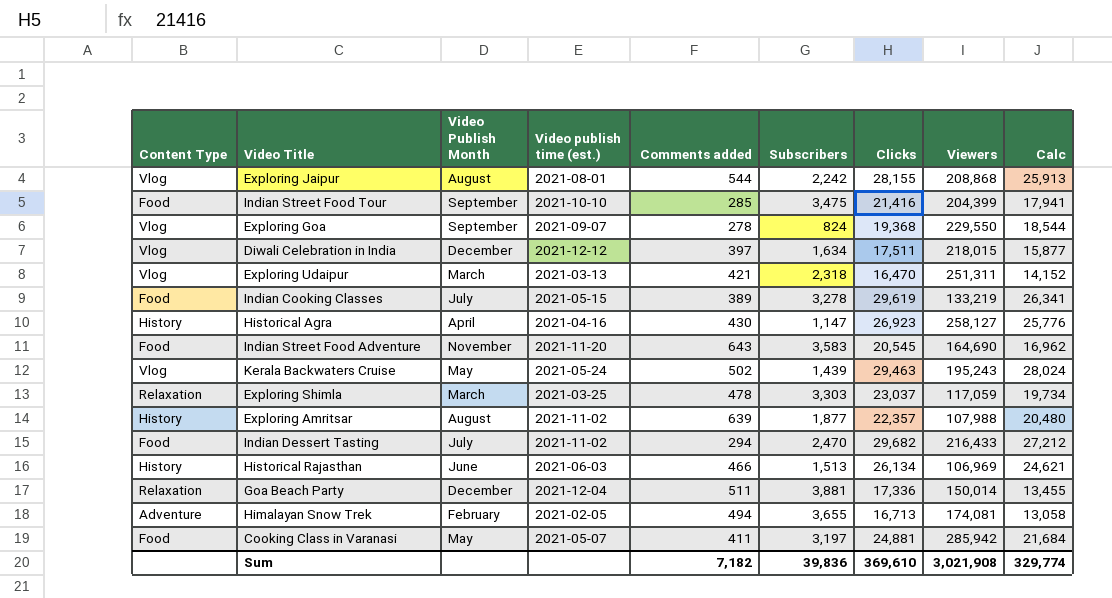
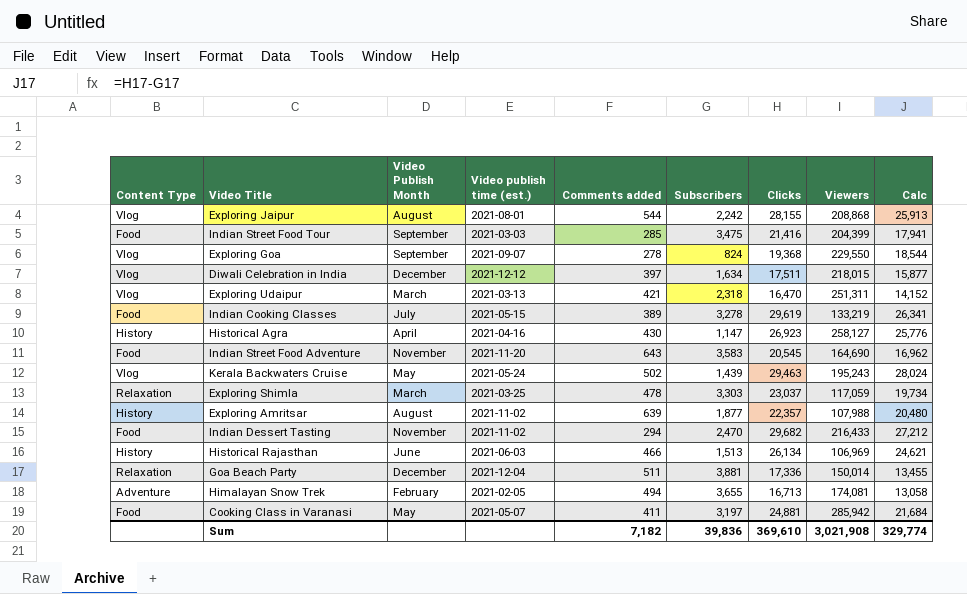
Indian Street Food Tour | Video publish time (est.): 2021-10-10 -> 2021-03-03
Indian Dessert Tasting | Video Publish Month: July -> November

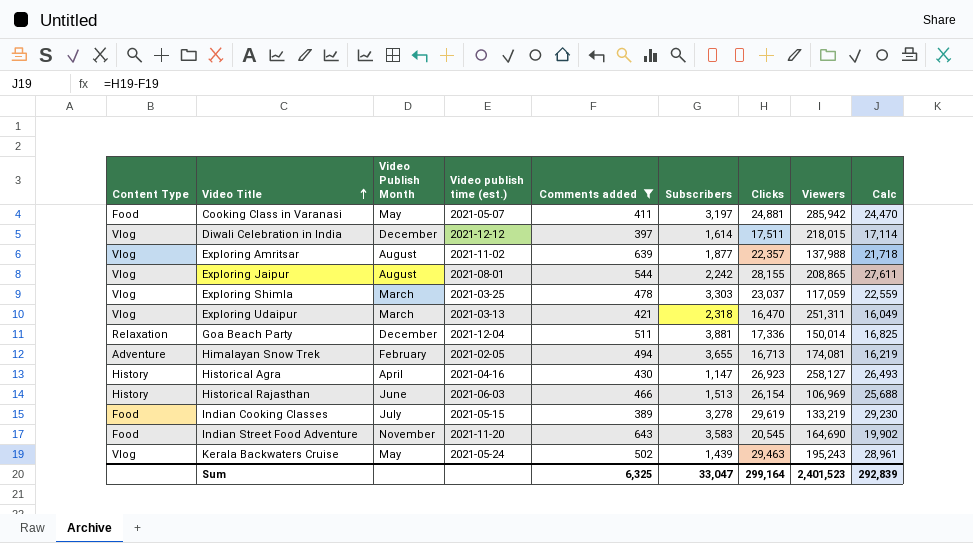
filter: none -> Comments added >= 389
row order: none -> Video Title ascending
column Calc | formula: [Clicks] - [Subscribers] -> [Clicks] - [Comments added]
Diwali Celebration in India | Subscribers: 1,634 -> 1,614
Exploring Amritsar | Content Type: History -> Vlog
Exploring Amritsar | Viewers: 107,988 -> 137,988
Exploring Jaipur | Viewers: 208,868 -> 208,865
Exploring Shimla | Content Type: Relaxation -> Vlog
Historical Rajasthan | Clicks: 26,134 -> 26,154
Sum | Comments added: 7,182 -> 6,325
Sum | Subscribers: 39,836 -> 33,047
Sum | Clicks: 369,610 -> 299,164
Sum | Viewers: 3,021,908 -> 2,401,523
Sum | Calc: 329,774 -> 292,839

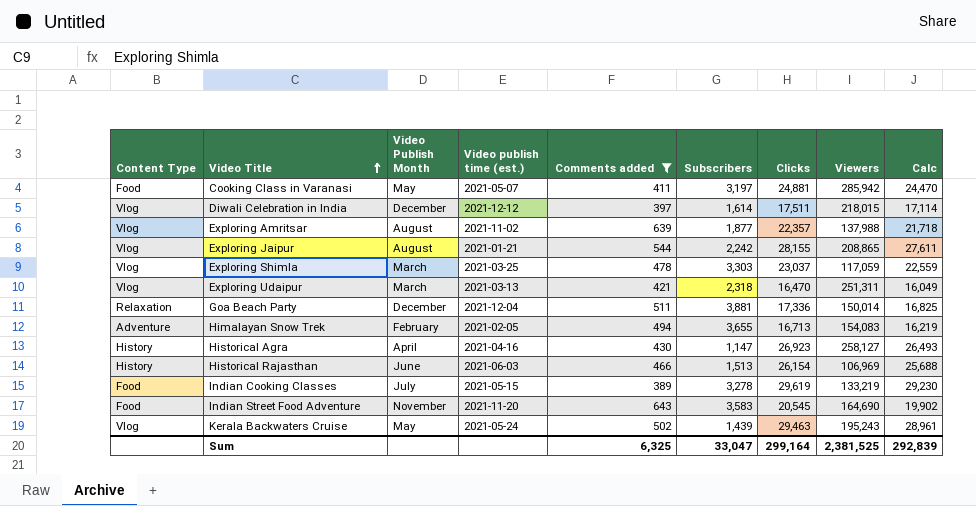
Exploring Jaipur | Video publish time (est.): 2021-08-01 -> 2021-01-21
Himalayan Snow Trek | Viewers: 174,081 -> 154,083
Sum | Viewers: 2,401,523 -> 2,381,525

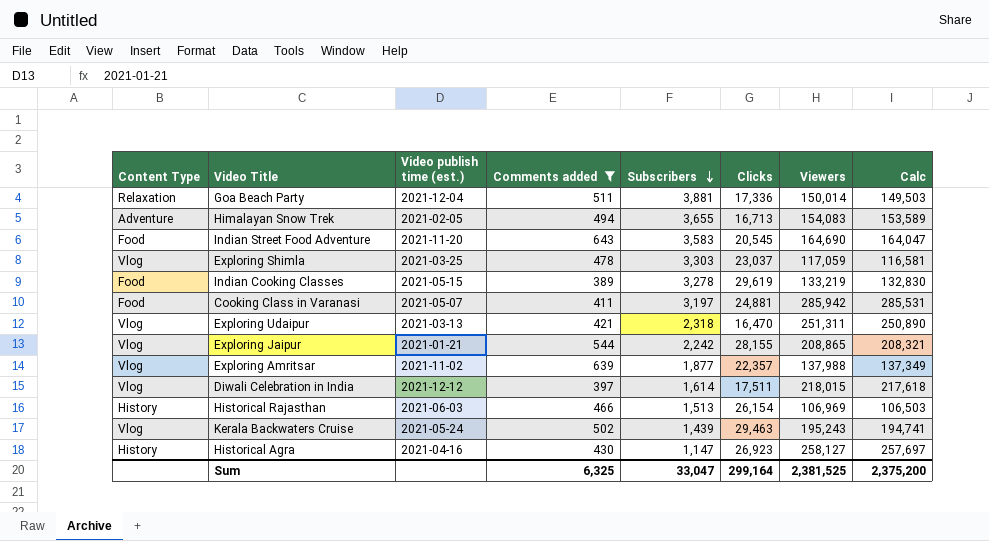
row order: Video Title ascending -> Subscribers descending
column Video Publish Month | position: 3 -> none
column Calc | formula: [Clicks] - [Comments added] -> [Viewers] - [Comments added]
Sum | Calc: 292,839 -> 2,375,200

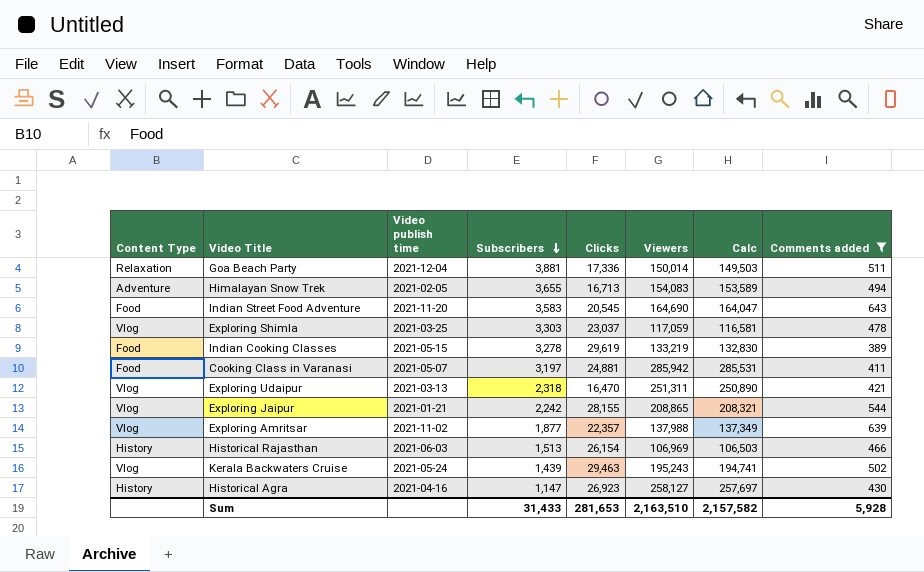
column name: Video publish time (est.) -> Video publish time
column Comments added | position: 4 -> 8
row Diwali Celebration in India: Vlog | 2021-12-12 | 397 | 1,614 | 17,511 | 218,015 | 217,618 -> none
Sum | Subscribers: 33,047 -> 31,433
Sum | Clicks: 299,164 -> 281,653
Sum | Viewers: 2,381,525 -> 2,163,510
Sum | Calc: 2,375,200 -> 2,157,582
Sum | Comments added: 6,325 -> 5,928

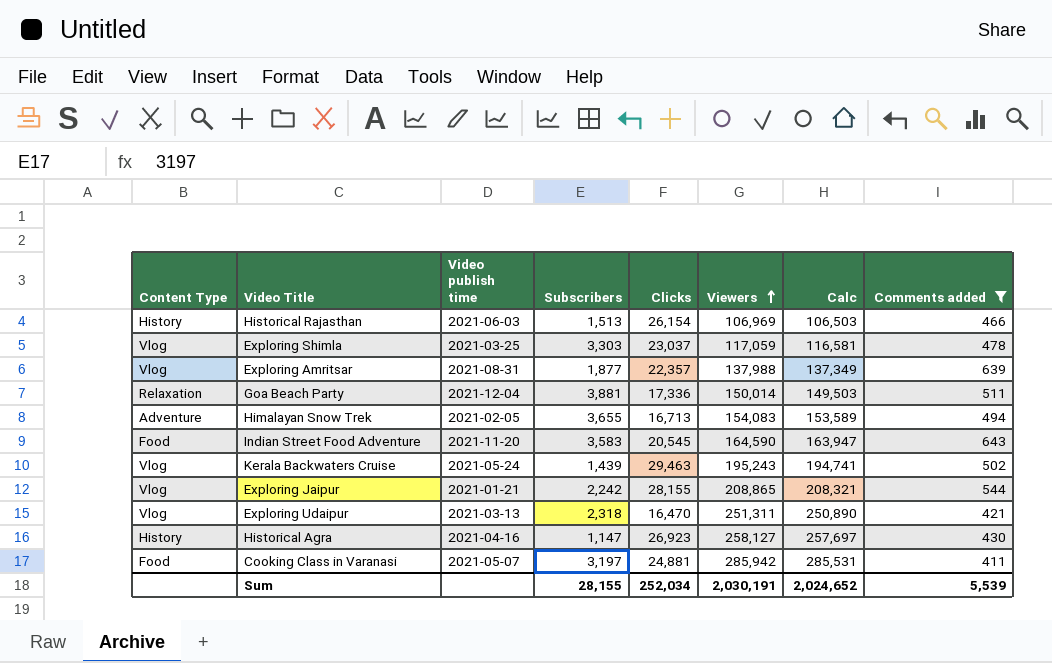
row order: Subscribers descending -> Viewers ascending
row Indian Cooking Classes: Food | 2021-05-15 | 3,278 | 29,619 | 133,219 | 132,830 | 389 -> none
Exploring Amritsar | Video publish time: 2021-11-02 -> 2021-08-31
Indian Street Food Adventure | Viewers: 164,690 -> 164,590
Indian Street Food Adventure | Calc: 164,047 -> 163,947
Sum | Subscribers: 31,433 -> 28,155
Sum | Clicks: 281,653 -> 252,034
Sum | Viewers: 2,163,510 -> 2,030,191
Sum | Calc: 2,157,582 -> 2,024,652
Sum | Comments added: 5,928 -> 5,539

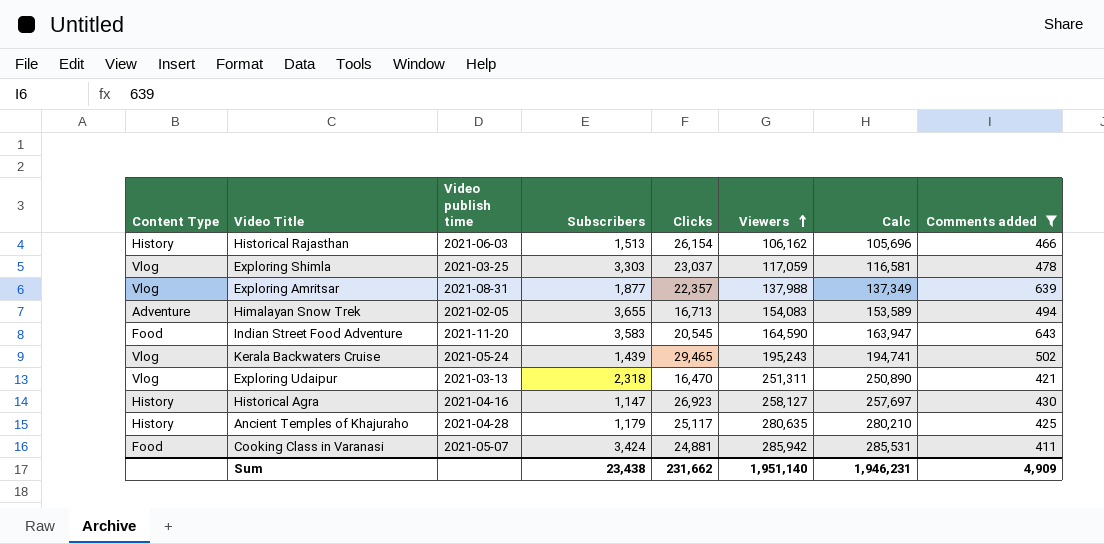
row Goa Beach Party: Relaxation | 2021-12-04 | 3,881 | 17,336 | 150,014 | 149,503 | 511 -> none
row Exploring Jaipur: Vlog | 2021-01-21 | 2,242 | 28,155 | 208,865 | 208,321 | 544 -> none
Historical Rajasthan | Viewers: 106,969 -> 106,162
Historical Rajasthan | Calc: 106,503 -> 105,696
Kerala Backwaters Cruise | Clicks: 29,463 -> 29,465
row Ancient Temples of Khajuraho: none -> History | 2021-04-28 | 1,179 | 25,117 | 280,635 | 280,210 | 425
Cooking Class in Varanasi | Subscribers: 3,197 -> 3,424
Sum | Subscribers: 28,155 -> 23,438
Sum | Clicks: 252,034 -> 231,662
Sum | Viewers: 2,030,191 -> 1,951,140
Sum | Calc: 2,024,652 -> 1,946,231
Sum | Comments added: 5,539 -> 4,909

